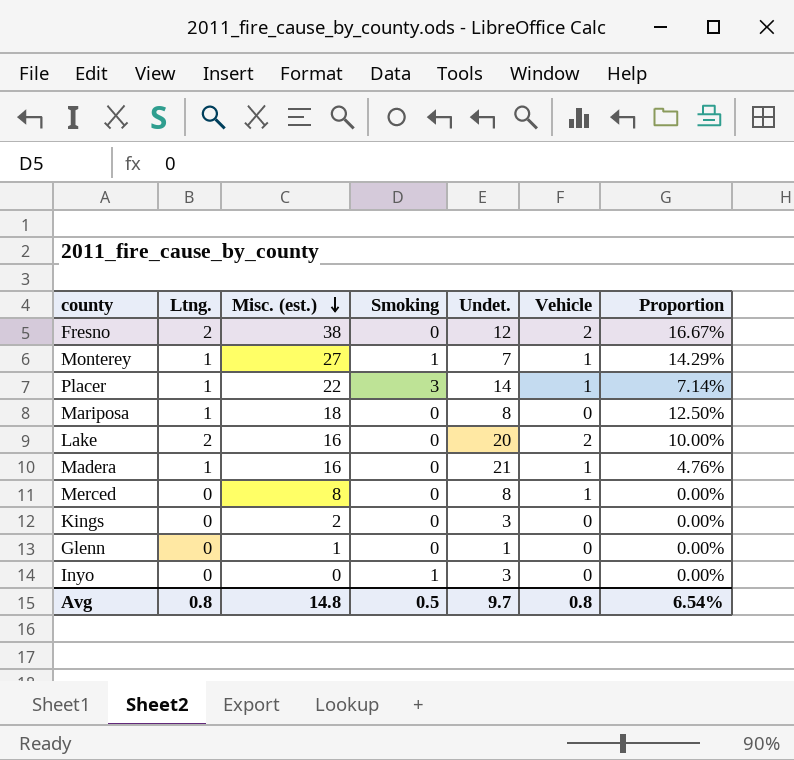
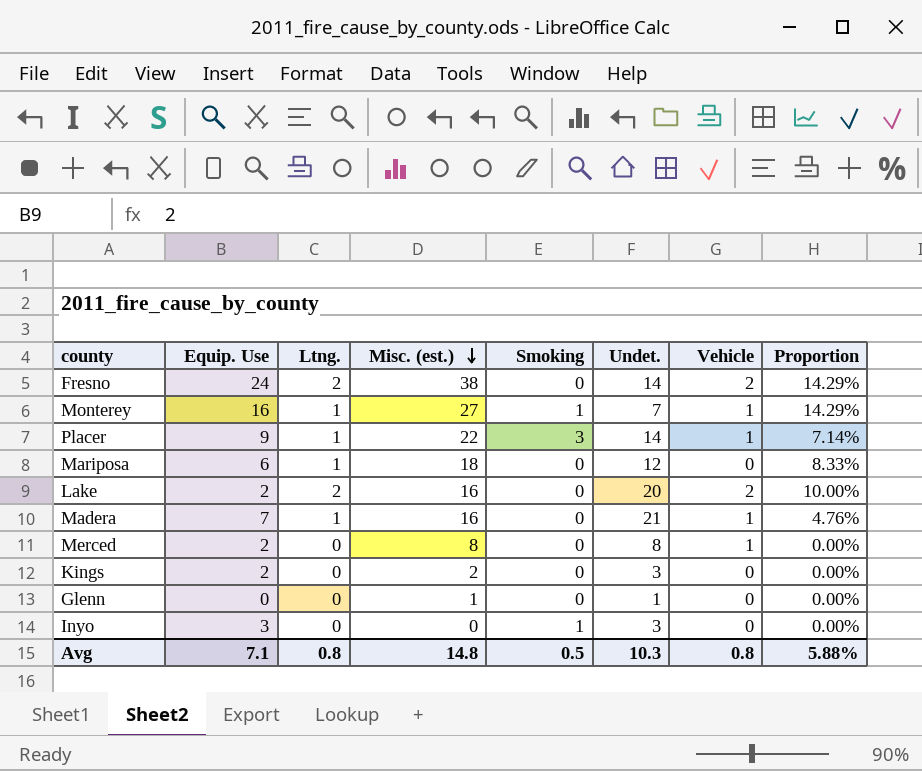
column Equip. Use | position: none -> 2
Fresno | Undet.: 12 -> 14
Fresno | Proportion: 16.67% -> 14.29%
Mariposa | Undet.: 8 -> 12
Mariposa | Proportion: 12.50% -> 8.33%
Avg | Undet.: 9.7 -> 10.3
Avg | Proportion: 6.54% -> 5.88%

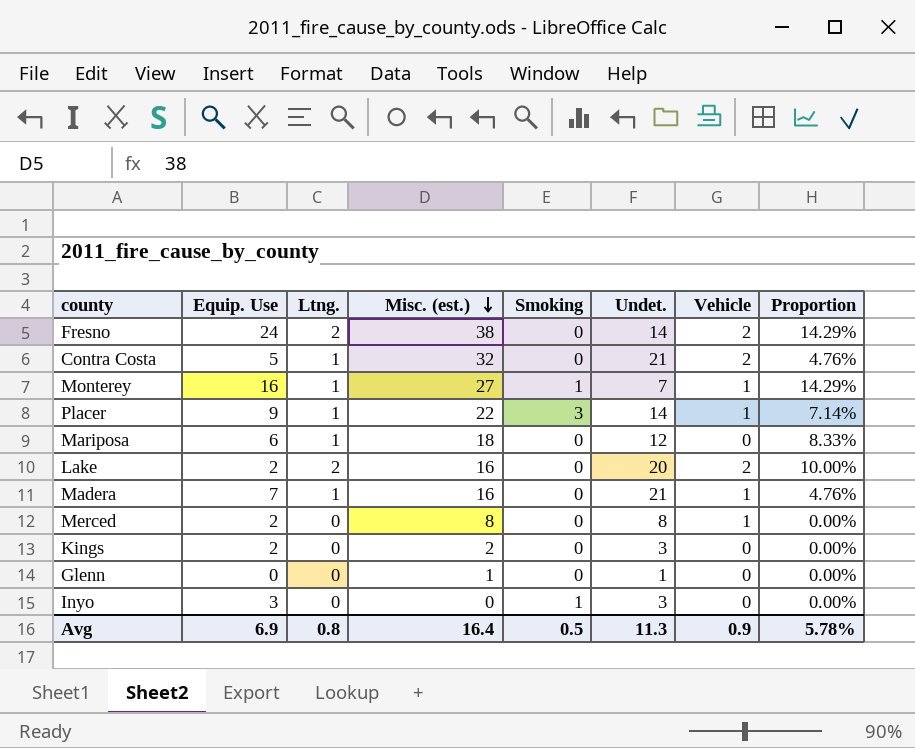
row Contra Costa: none -> 5 | 1 | 32 | 0 | 21 | 2 | 4.76%
Avg | Equip. Use: 7.1 -> 6.9
Avg | Misc. (est.): 14.8 -> 16.4
Avg | Undet.: 10.3 -> 11.3
Avg | Vehicle: 0.8 -> 0.9
Avg | Proportion: 5.88% -> 5.78%

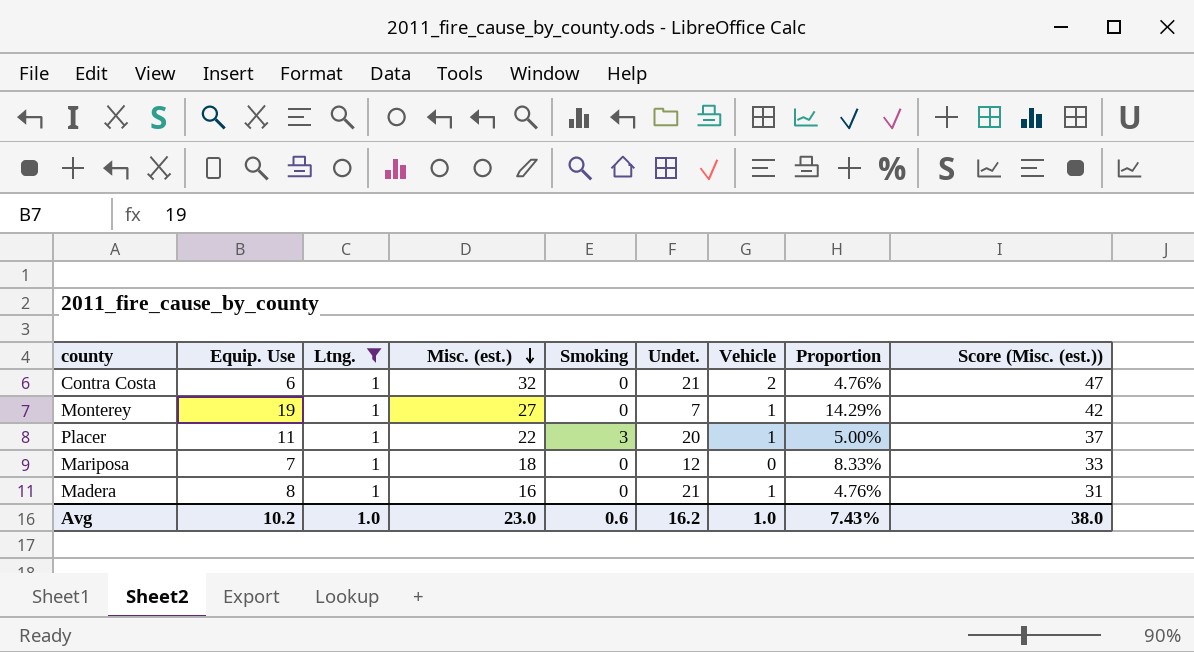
filter: none -> Ltng. = 1
column Score (Misc. (est.)) | formula: none -> [Misc. (est.)] + 15
Contra Costa | Equip. Use: 5 -> 6
Monterey | Equip. Use: 16 -> 19
Monterey | Smoking: 1 -> 0
Placer | Equip. Use: 9 -> 11
Placer | Undet.: 14 -> 20
Placer | Proportion: 7.14% -> 5.00%
Mariposa | Equip. Use: 6 -> 7
Madera | Equip. Use: 7 -> 8
Avg | Equip. Use: 6.9 -> 10.2
Avg | Ltng.: 0.8 -> 1.0
Avg | Misc. (est.): 16.4 -> 23.0
Avg | Smoking: 0.5 -> 0.6
Avg | Undet.: 11.3 -> 16.2
Avg | Vehicle: 0.9 -> 1.0
Avg | Proportion: 5.78% -> 7.43%

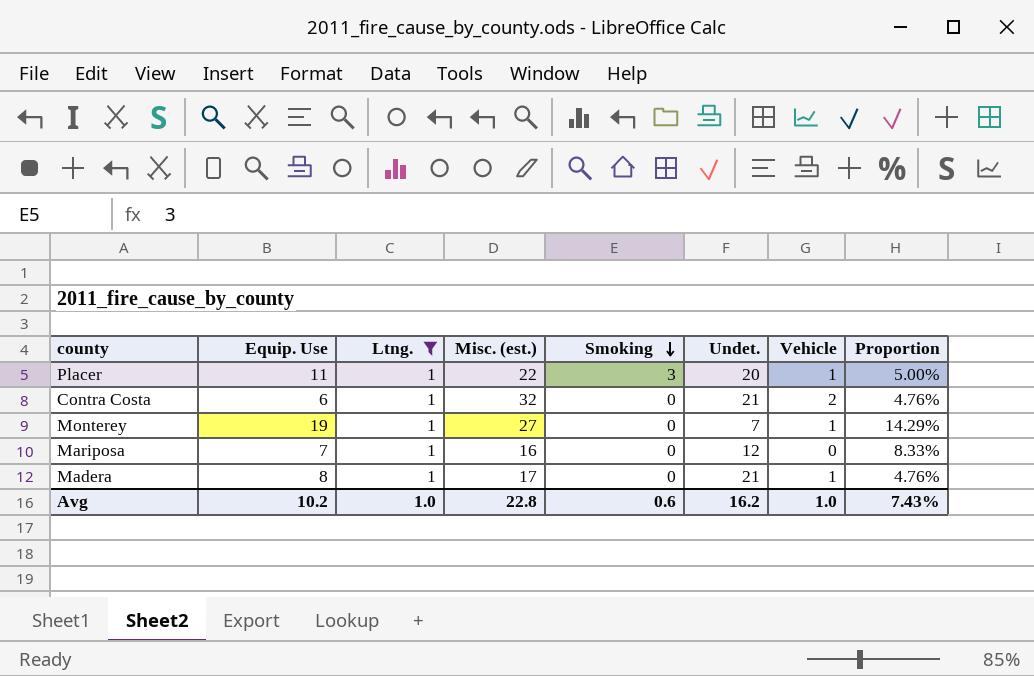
row order: Misc. (est.) descending -> Smoking descending
column Score (Misc. (est.)) | formula: [Misc. (est.)] + 15 -> none
Mariposa | Misc. (est.): 18 -> 16
Madera | Misc. (est.): 16 -> 17
Avg | Misc. (est.): 23.0 -> 22.8

